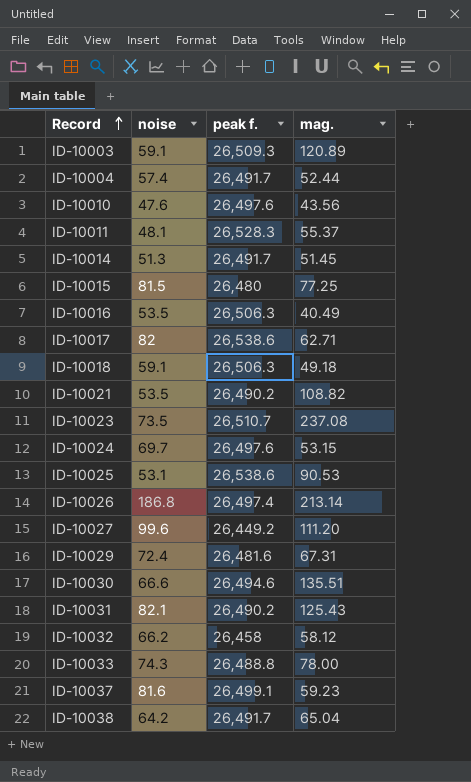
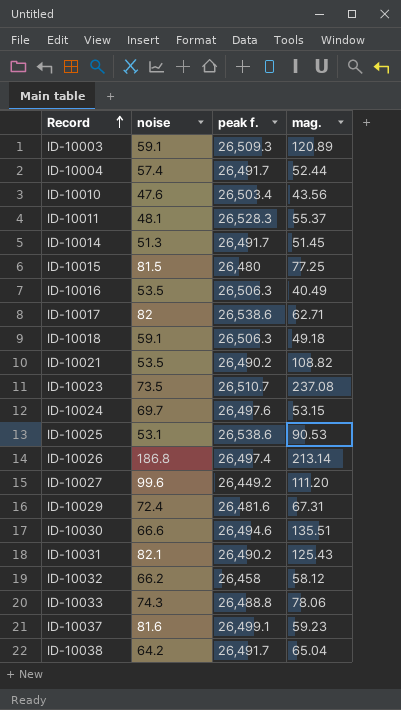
ID-10010 | peak f.: 26,497.6 -> 26,503.4
ID-10033 | mag.: 78.00 -> 78.06

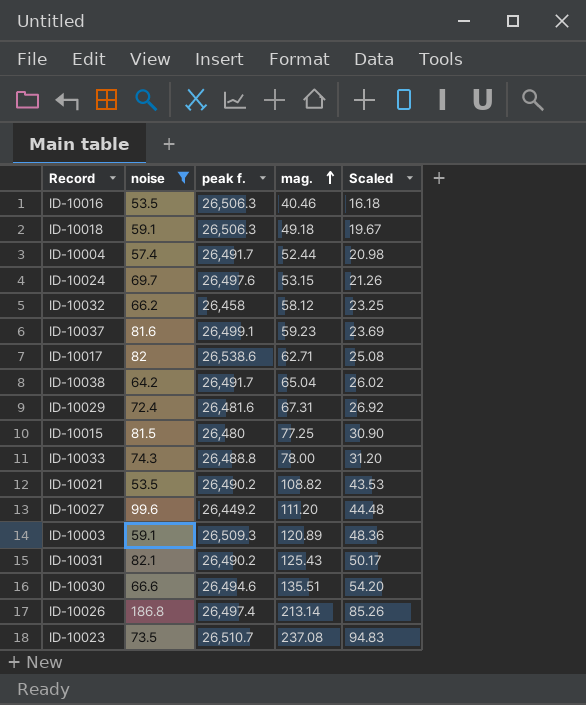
filter: none -> noise >= 53.5
row order: Record ascending -> mag. ascending
column Scaled | formula: none -> [mag.] * 0.4
ID-10016 | mag.: 40.49 -> 40.46
ID-10033 | mag.: 78.06 -> 78.00

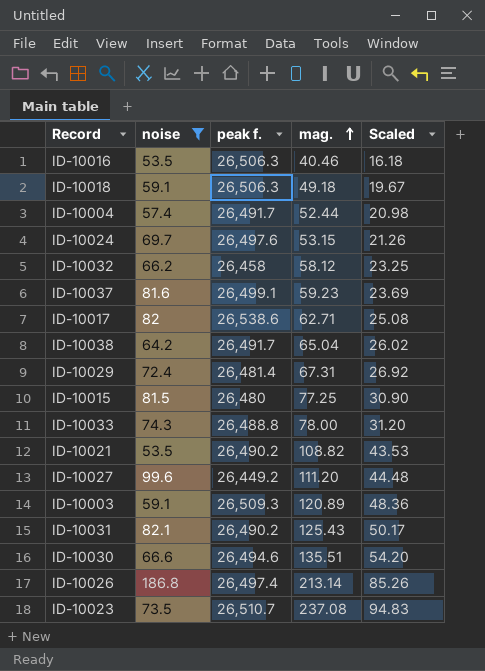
ID-10029 | peak f.: 26,481.6 -> 26,481.4

